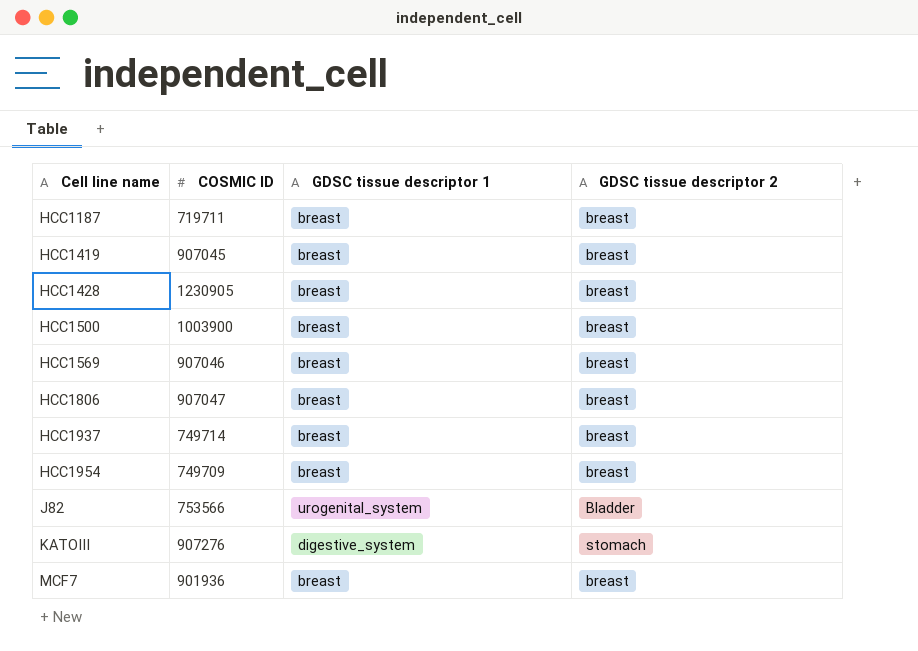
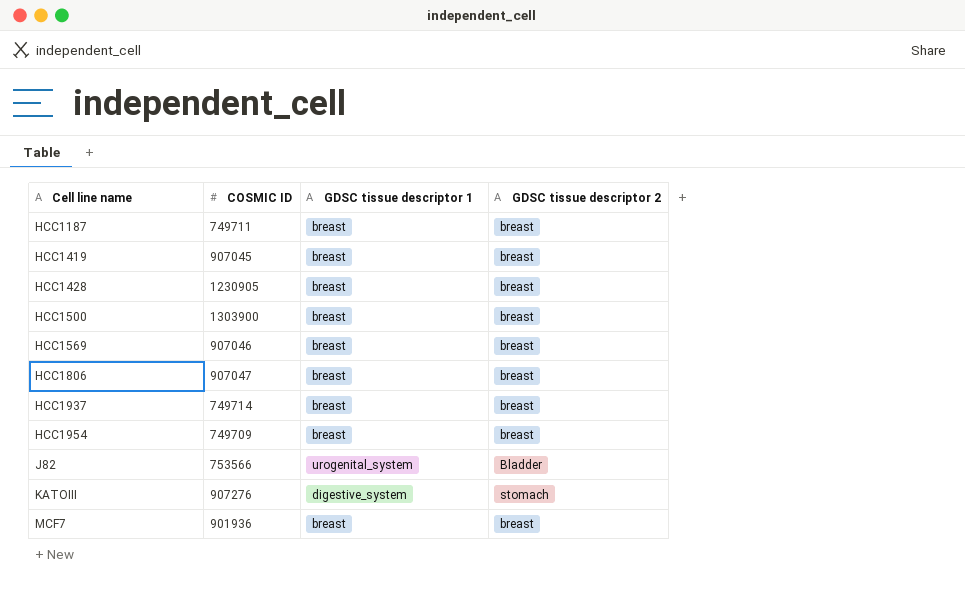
HCC1187 | COSMIC ID: 719711 -> 749711
HCC1500 | COSMIC ID: 1003900 -> 1303900

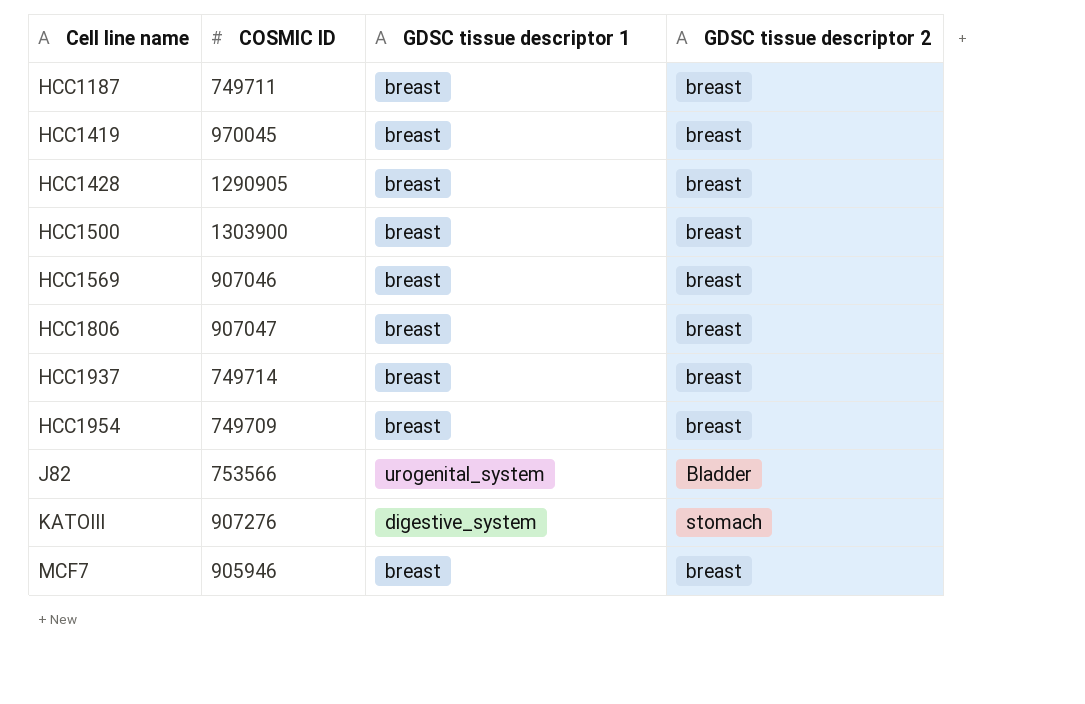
HCC1419 | COSMIC ID: 907045 -> 970045
HCC1428 | COSMIC ID: 1230905 -> 1290905
MCF7 | COSMIC ID: 901936 -> 905946

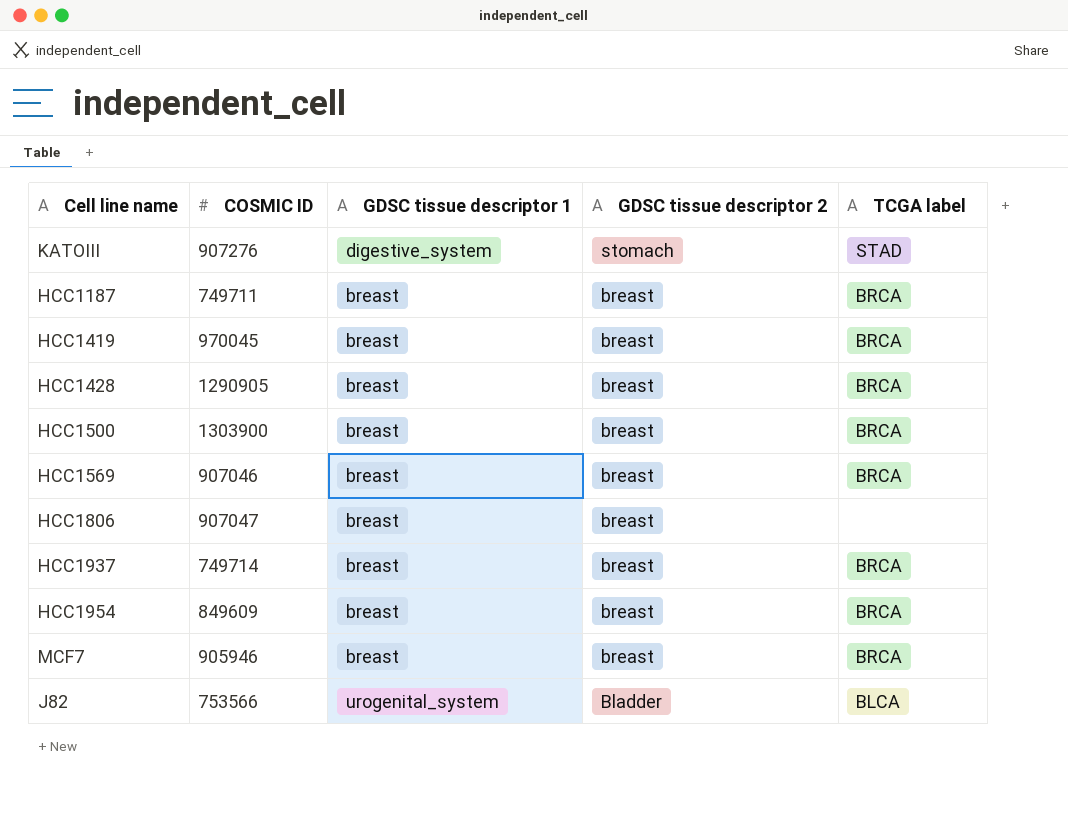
row order: Cell line name ascending -> GDSC tissue descriptor 2 descending
column TCGA label | position: none -> 5
HCC1954 | COSMIC ID: 749709 -> 849609

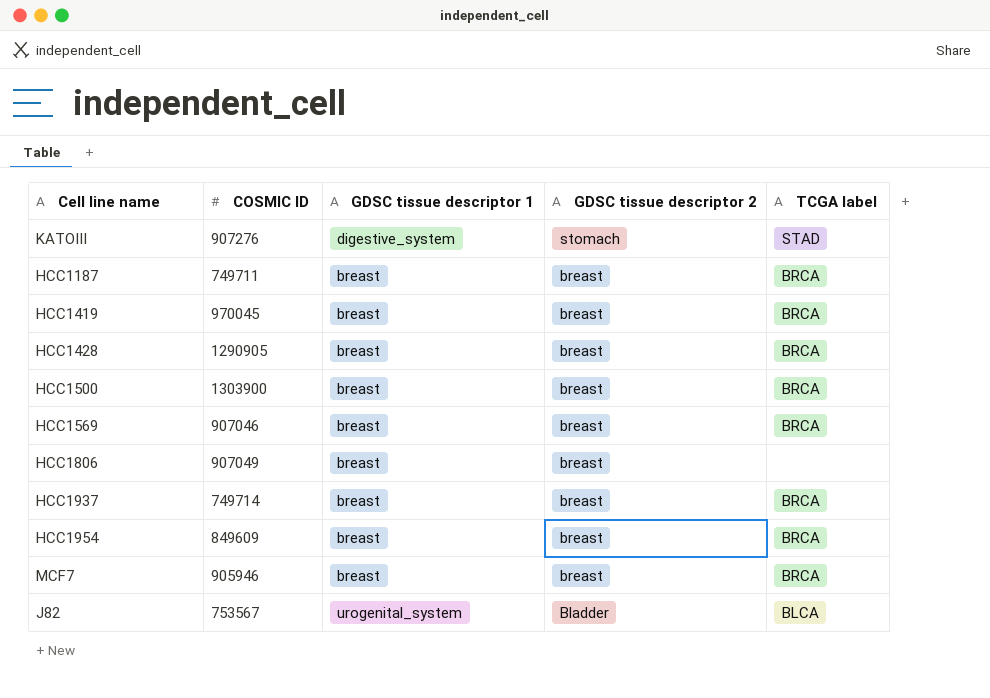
HCC1806 | COSMIC ID: 907047 -> 907049
J82 | COSMIC ID: 753566 -> 753567

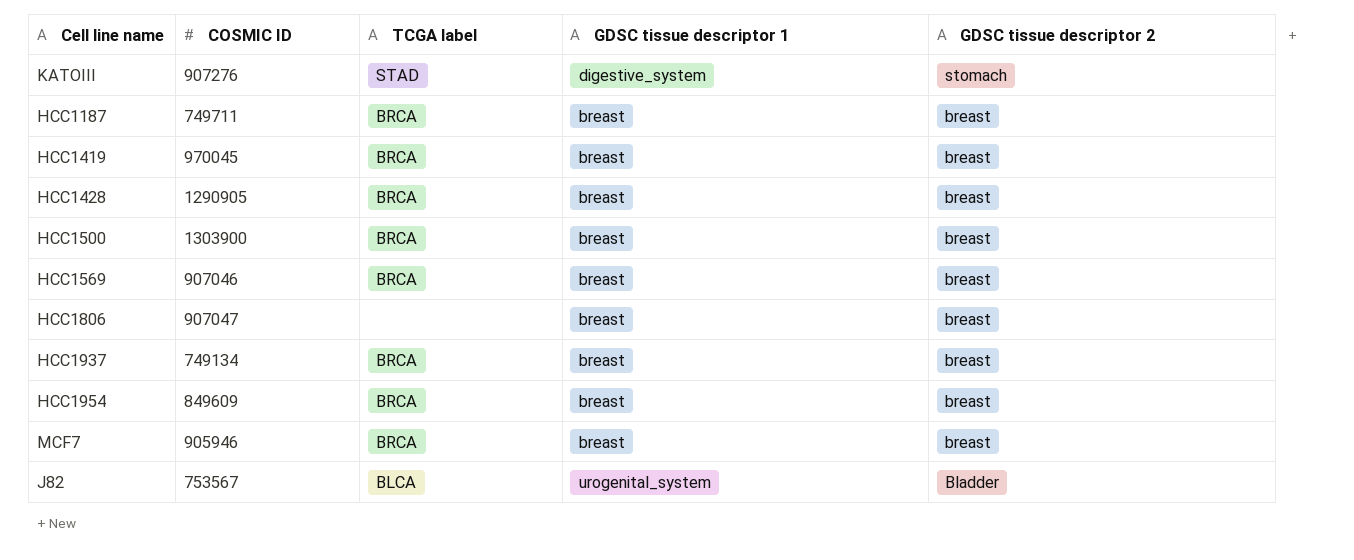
column TCGA label | position: 5 -> 3
HCC1806 | COSMIC ID: 907049 -> 907047
HCC1937 | COSMIC ID: 749714 -> 749134

